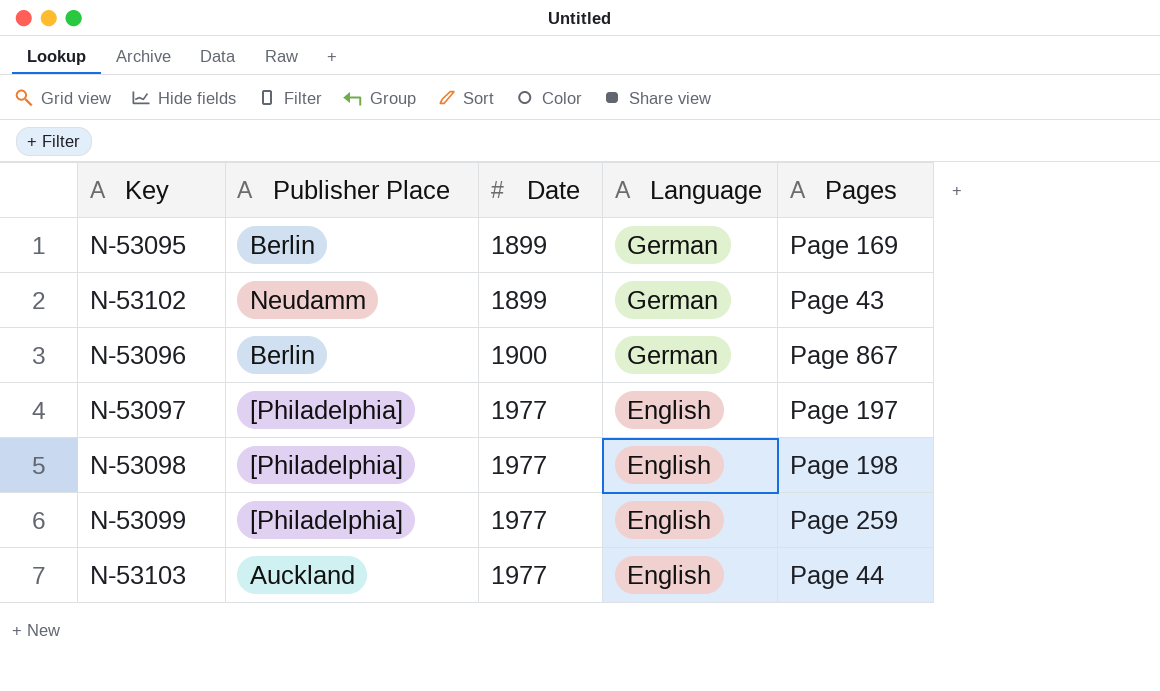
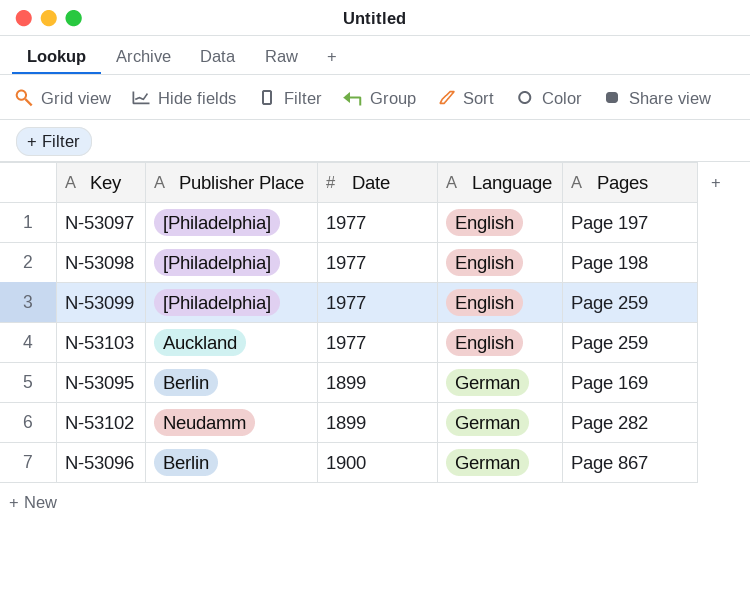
row order: Date ascending -> Language ascending
N-53103 | Pages: Page 44 -> Page 259
N-53102 | Pages: Page 43 -> Page 282

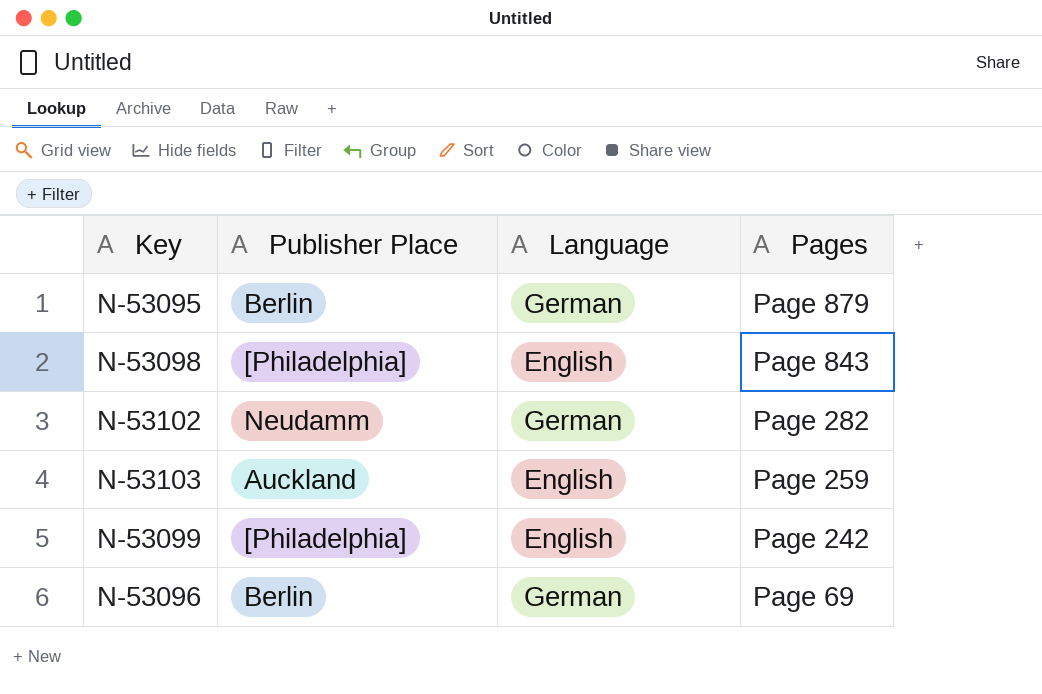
row order: Language ascending -> Pages descending
column Date | position: 3 -> none
row N-53097: [Philadelphia] | 1977 | English | Page 197 -> none
N-53095 | Pages: Page 169 -> Page 879
N-53098 | Pages: Page 198 -> Page 843
N-53099 | Pages: Page 259 -> Page 242
N-53096 | Pages: Page 867 -> Page 69

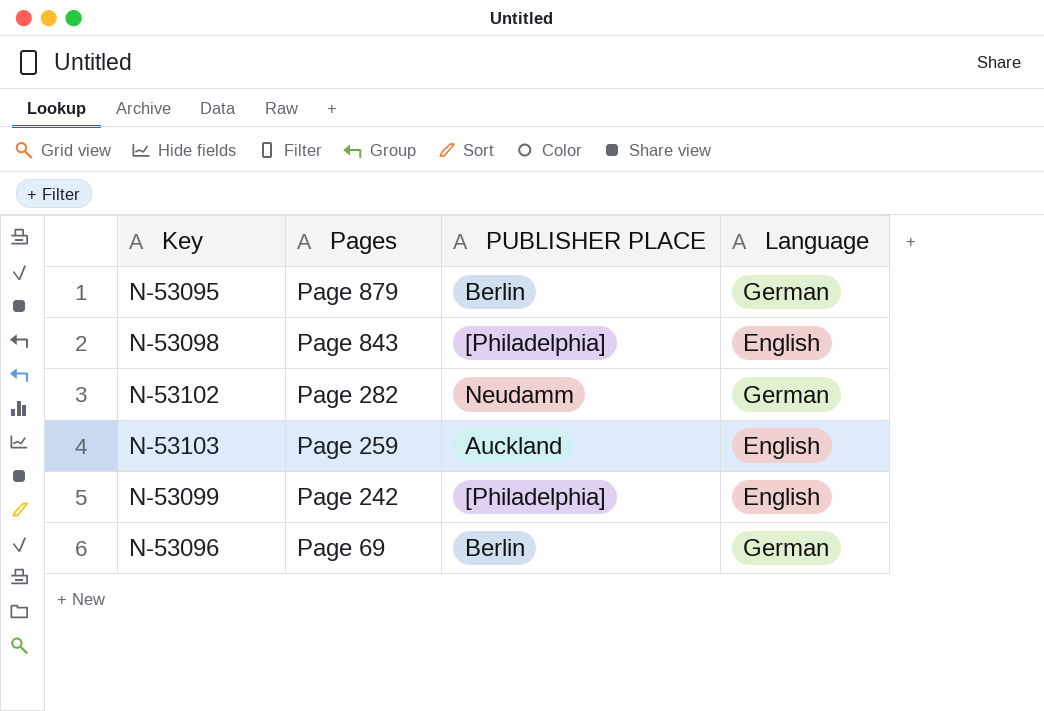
column Pages | position: 4 -> 2
column name: Publisher Place -> PUBLISHER PLACE

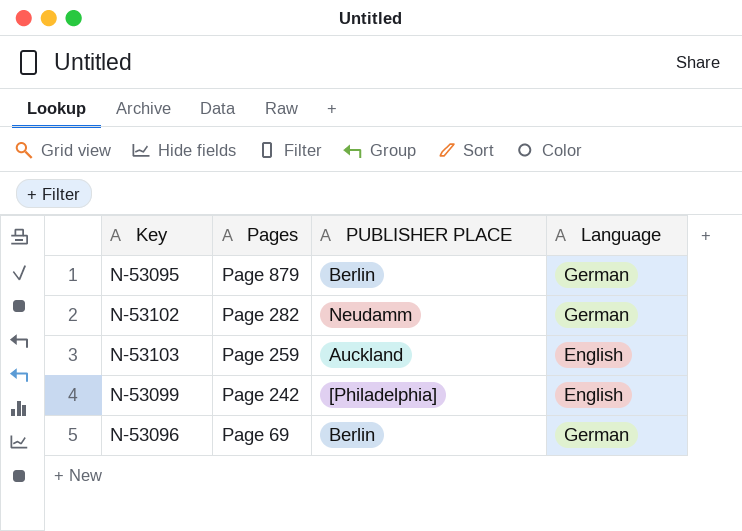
row N-53098: Page 843 | [Philadelphia] | English -> none

